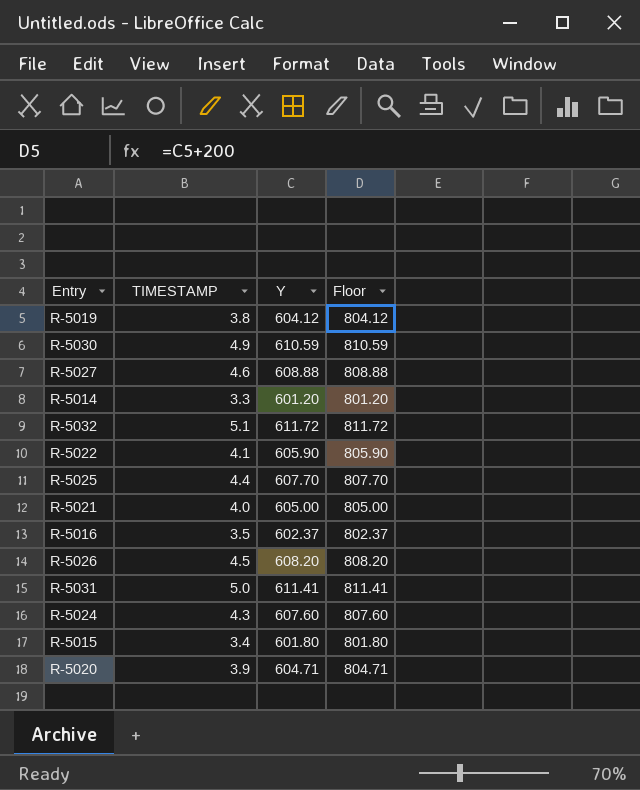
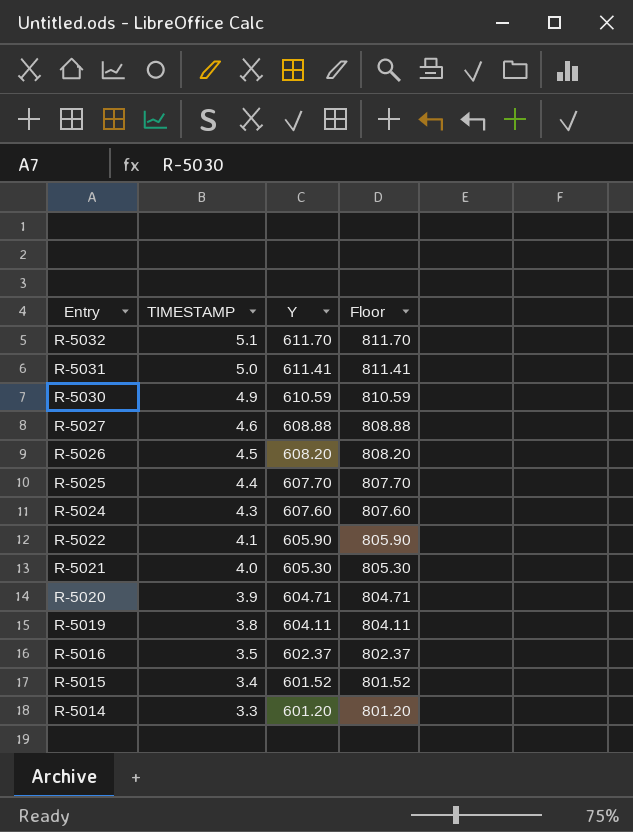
row order: none -> Entry descending
R-5032 | Y: 611.72 -> 611.70
R-5032 | Floor: 811.72 -> 811.70
R-5021 | Y: 605.00 -> 605.30
R-5021 | Floor: 805.00 -> 805.30
R-5019 | Y: 604.12 -> 604.11
R-5019 | Floor: 804.12 -> 804.11
R-5015 | Y: 601.80 -> 601.52
R-5015 | Floor: 801.80 -> 801.52

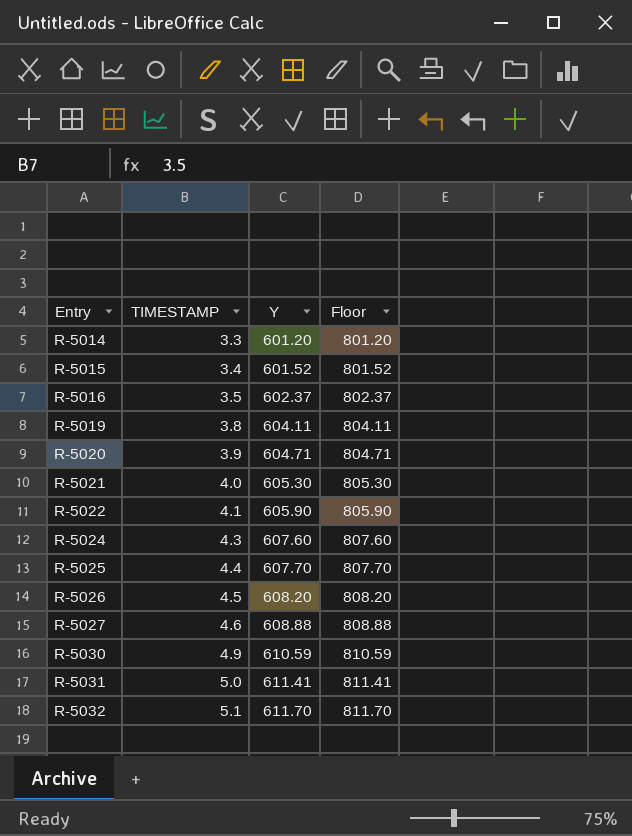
row order: Entry descending -> Entry ascending

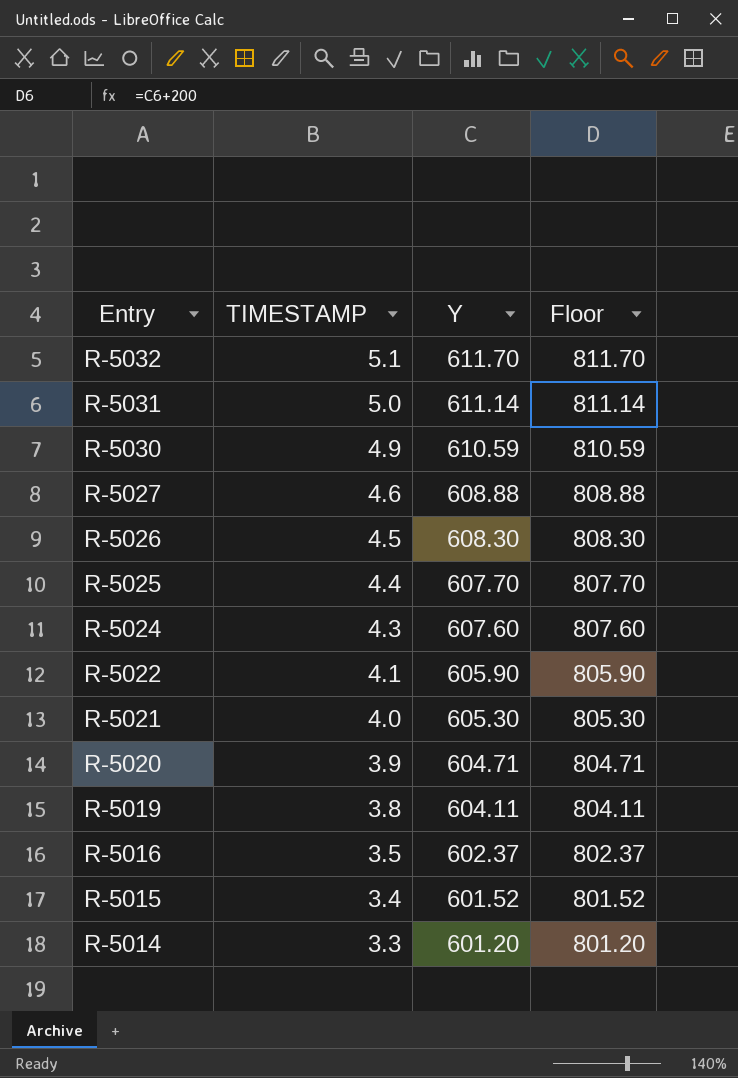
row order: Entry ascending -> Entry descending
R-5031 | Y: 611.41 -> 611.14
R-5031 | Floor: 811.41 -> 811.14
R-5026 | Y: 608.20 -> 608.30
R-5026 | Floor: 808.20 -> 808.30

